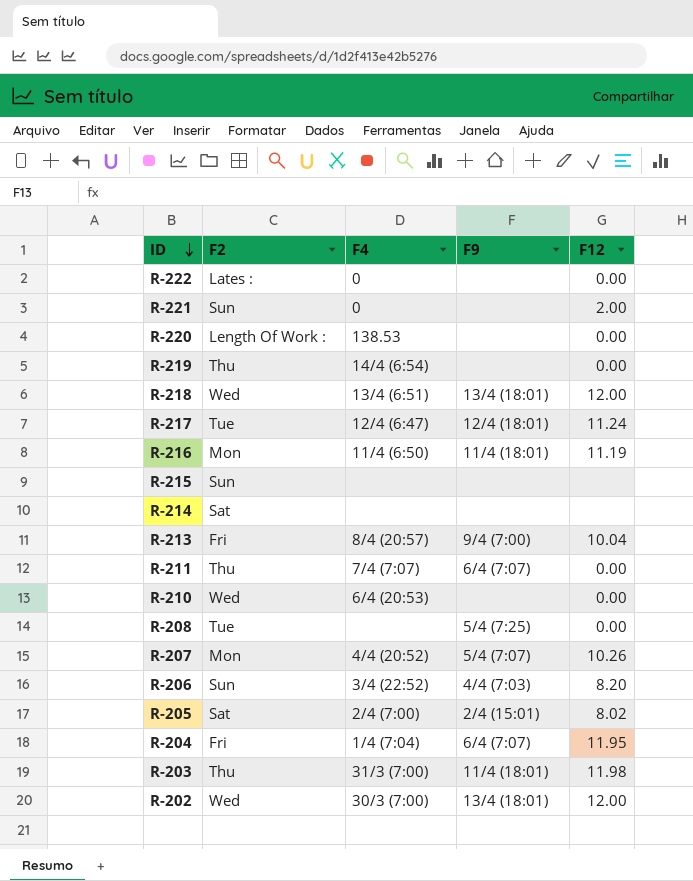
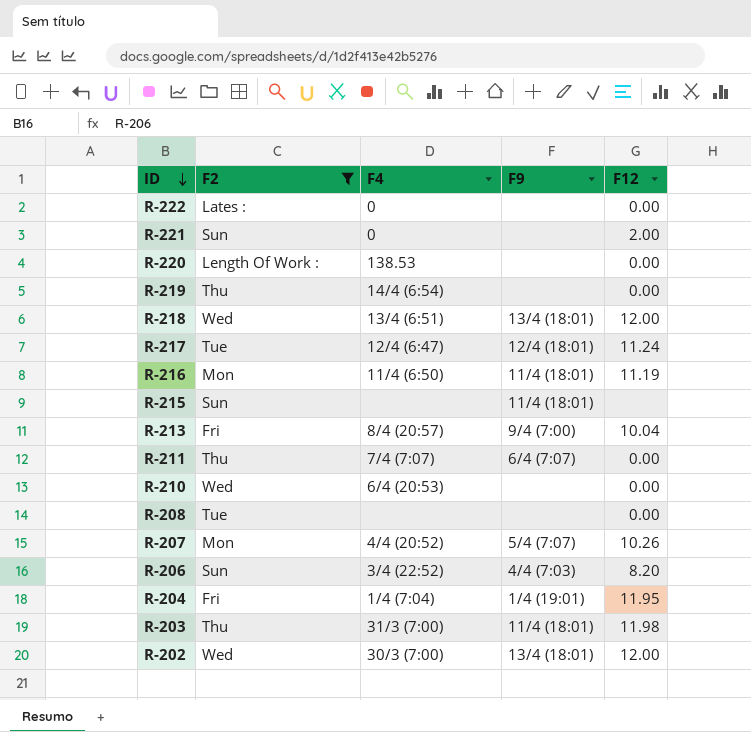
filter: none -> F2 != Sat
R-215 | F9: none -> 11/4 (18:01)
R-208 | F9: 5/4 (7:25) -> none
R-204 | F9: 6/4 (7:07) -> 1/4 (19:01)

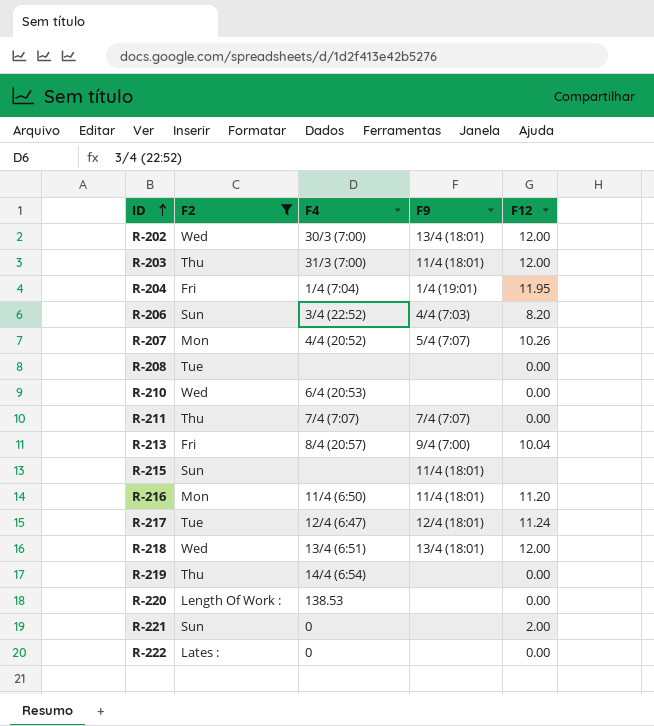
row order: ID descending -> ID ascending
R-203 | F12: 11.98 -> 12.00
R-211 | F9: 6/4 (7:07) -> 7/4 (7:07)
R-216 | F12: 11.19 -> 11.20

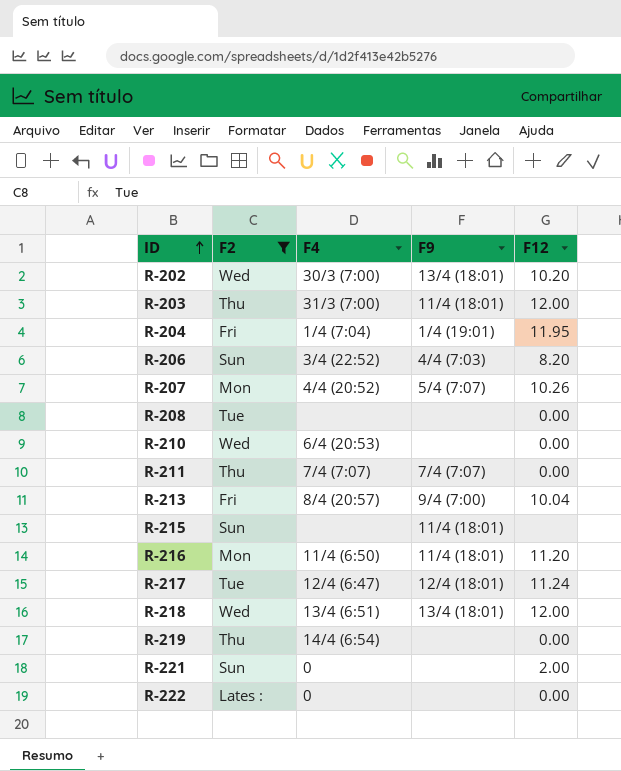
row R-220: Length Of Work : | 138.53 | none | 0.00 -> none
R-202 | F12: 12.00 -> 10.20

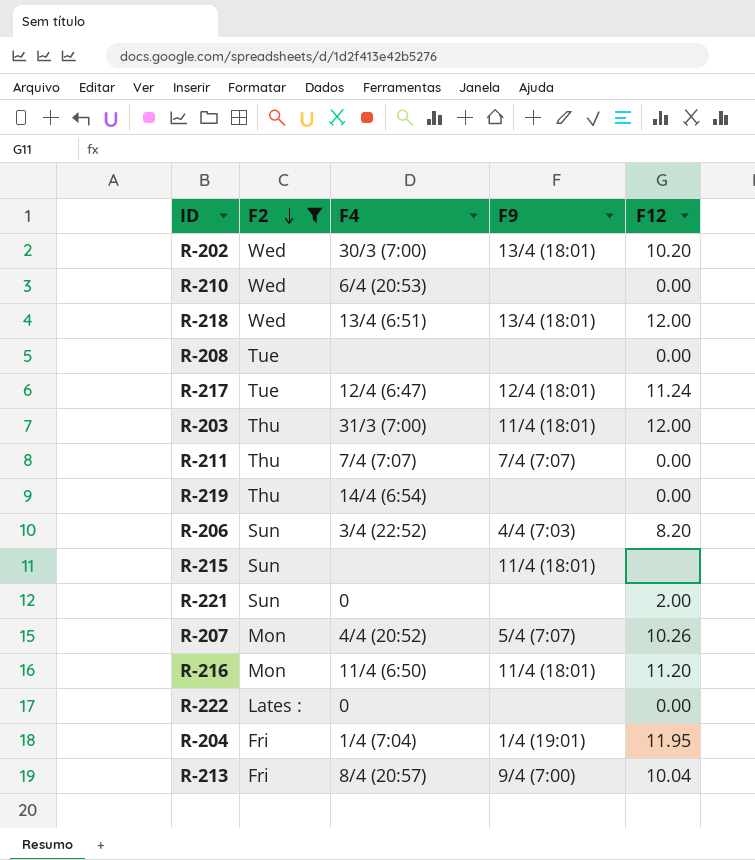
row order: ID ascending -> F2 descending

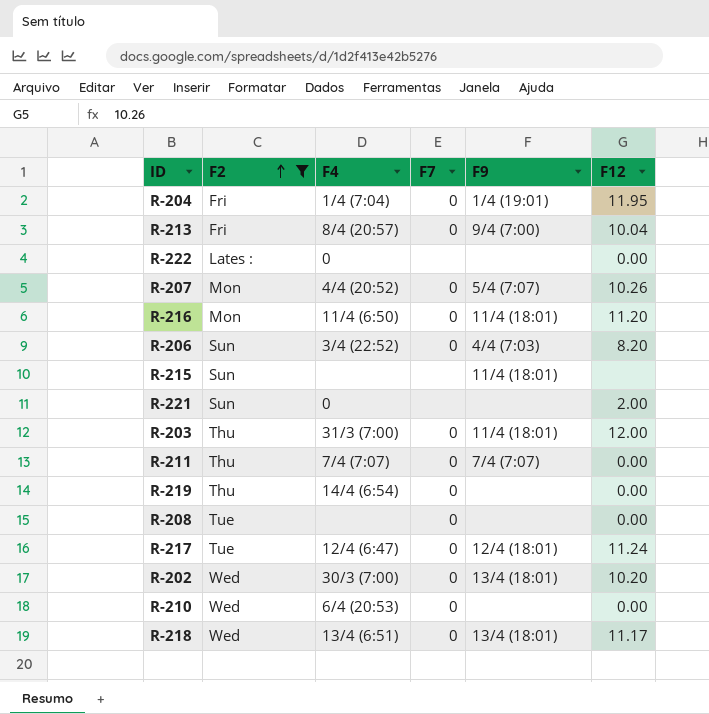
row order: F2 descending -> F2 ascending
column F7 | position: none -> 4
R-218 | F12: 12.00 -> 11.17

